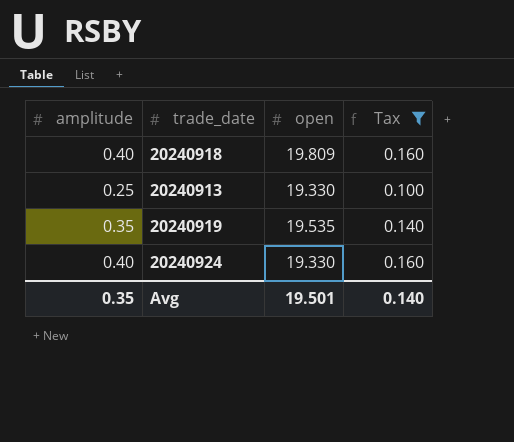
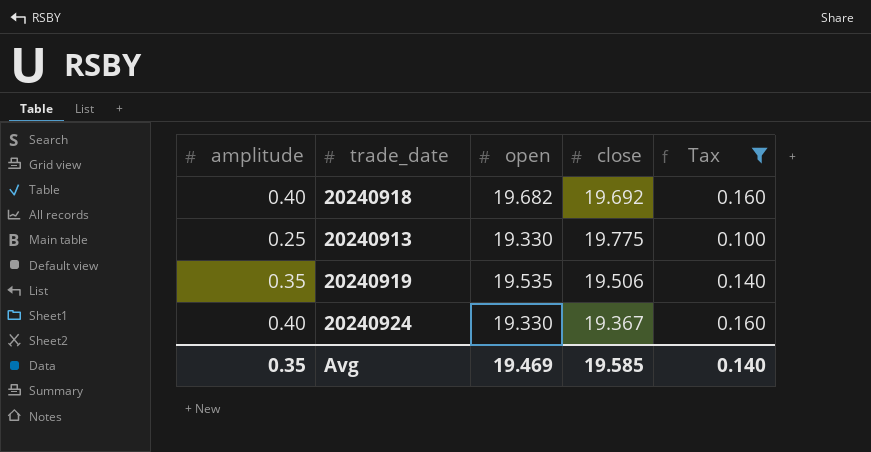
column close | position: none -> 4
20240918 | open: 19.809 -> 19.682
Avg | open: 19.501 -> 19.469

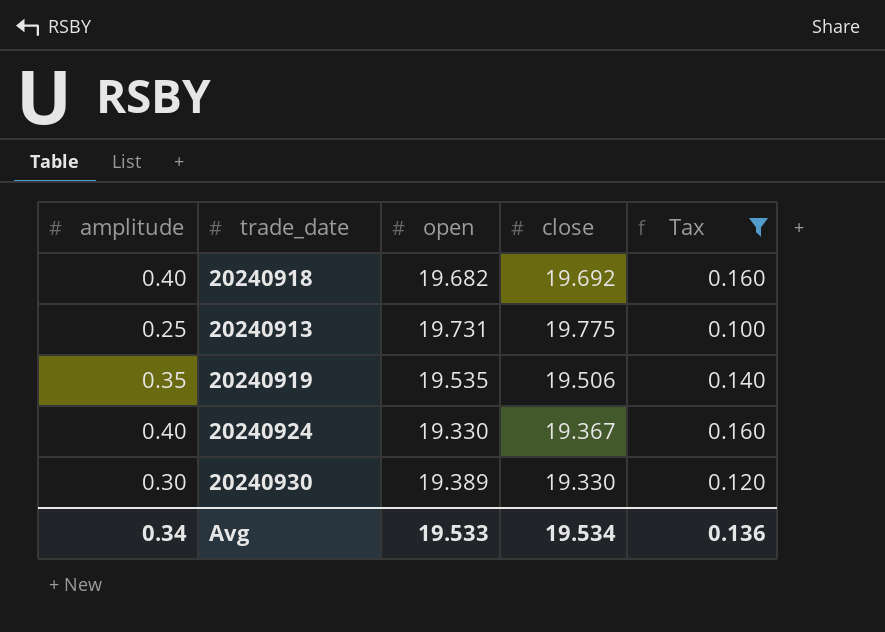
20240913 | open: 19.330 -> 19.731
row 20240930: none -> 0.30 | 19.389 | 19.330 | 0.120
Avg | amplitude: 0.35 -> 0.34
Avg | open: 19.469 -> 19.533
Avg | close: 19.585 -> 19.534
Avg | Tax: 0.140 -> 0.136

